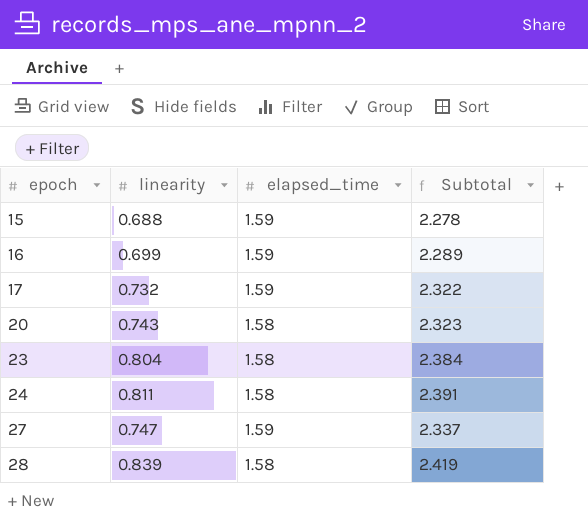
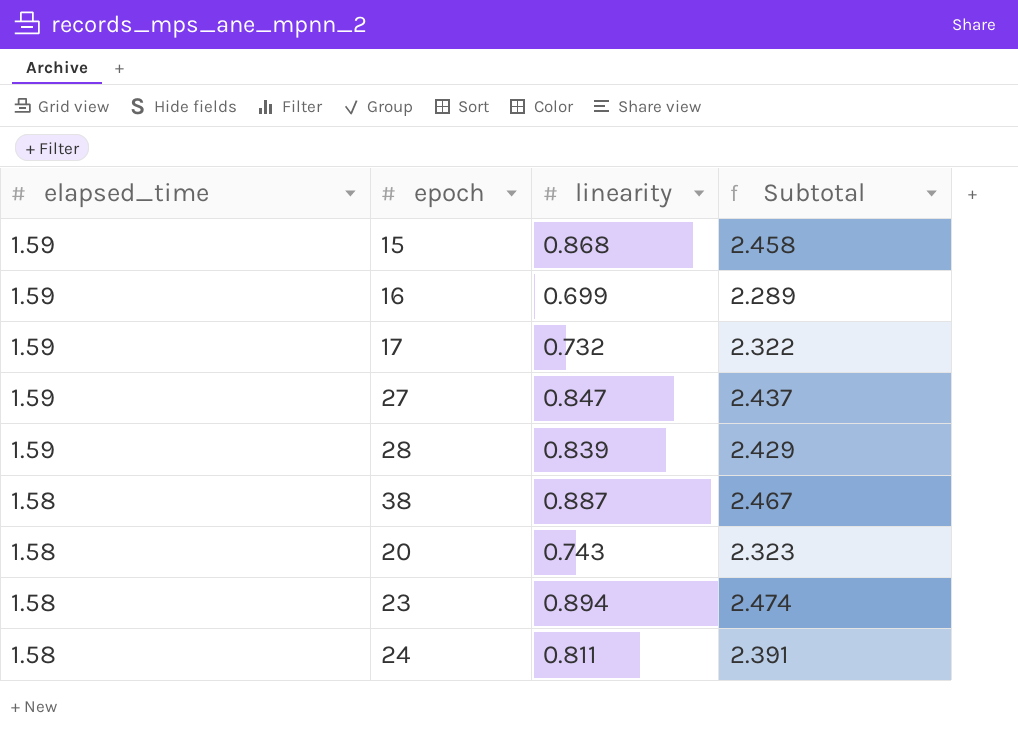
row order: epoch ascending -> elapsed_time descending
column elapsed_time | position: 3 -> 1
15 | linearity: 0.688 -> 0.868
15 | Subtotal: 2.278 -> 2.458
27 | linearity: 0.747 -> 0.847
27 | Subtotal: 2.337 -> 2.437
28 | elapsed_time: 1.58 -> 1.59
28 | Subtotal: 2.419 -> 2.429
row 38: none -> 1.58 | 0.887 | 2.467
23 | linearity: 0.804 -> 0.894
23 | Subtotal: 2.384 -> 2.474

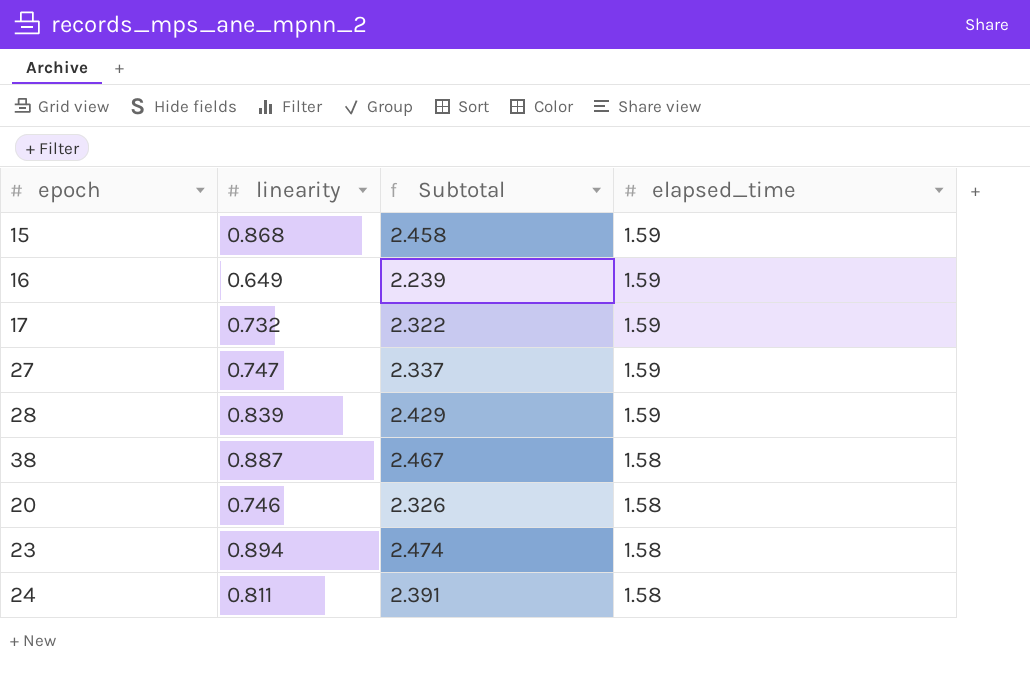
column elapsed_time | position: 1 -> 4
16 | linearity: 0.699 -> 0.649
16 | Subtotal: 2.289 -> 2.239
27 | linearity: 0.847 -> 0.747
27 | Subtotal: 2.437 -> 2.337
20 | linearity: 0.743 -> 0.746
20 | Subtotal: 2.323 -> 2.326

